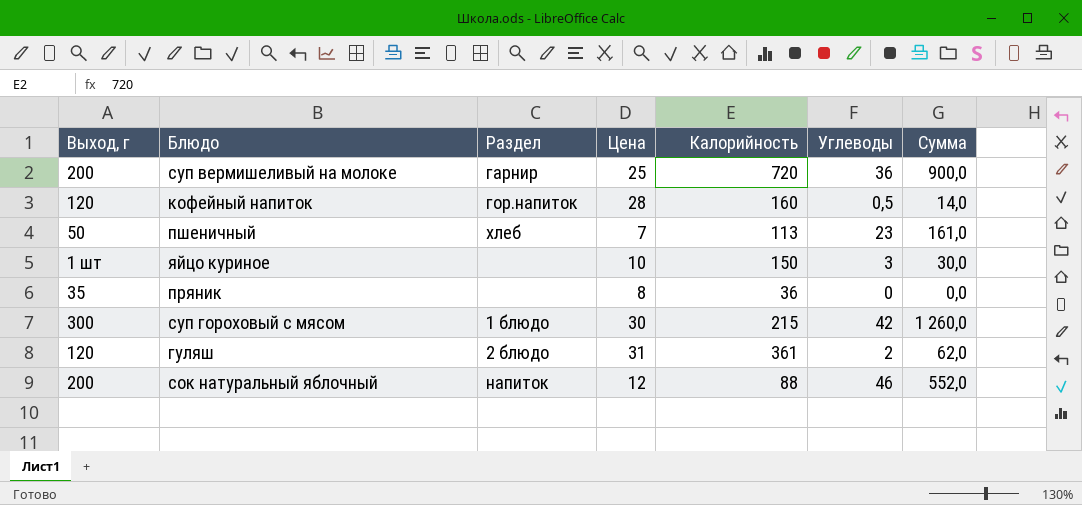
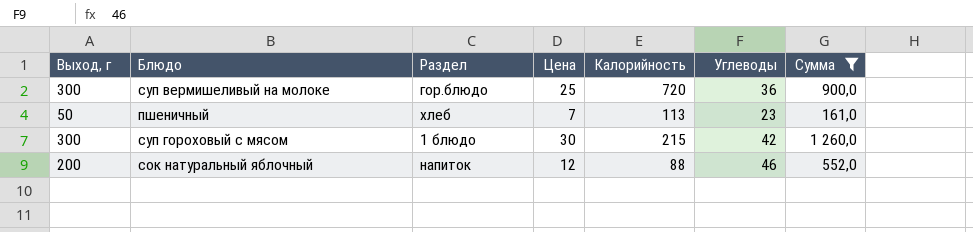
filter: none -> Сумма >= 161,0
суп вермишеливый на молоке | Выход, г: 200 -> 300
суп вермишеливый на молоке | Раздел: гарнир -> гор.блюдо

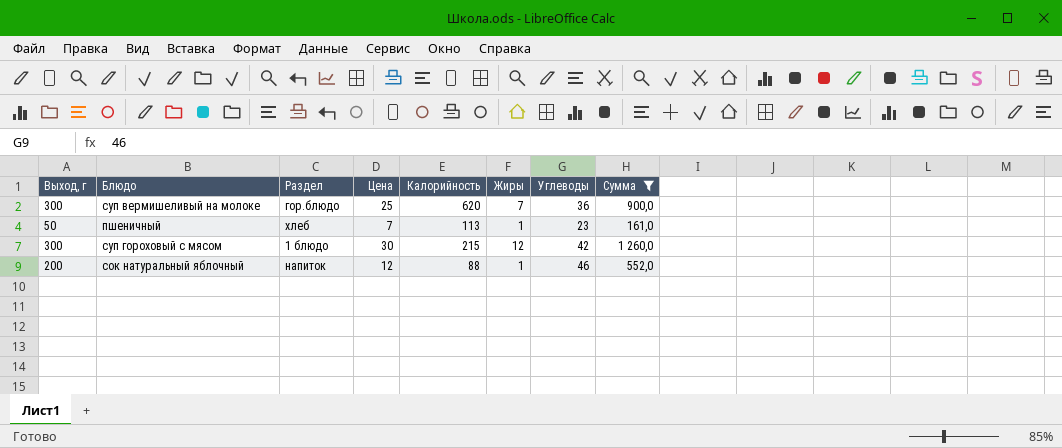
column Жиры | position: none -> 6
суп вермишеливый на молоке | Калорийность: 720 -> 620

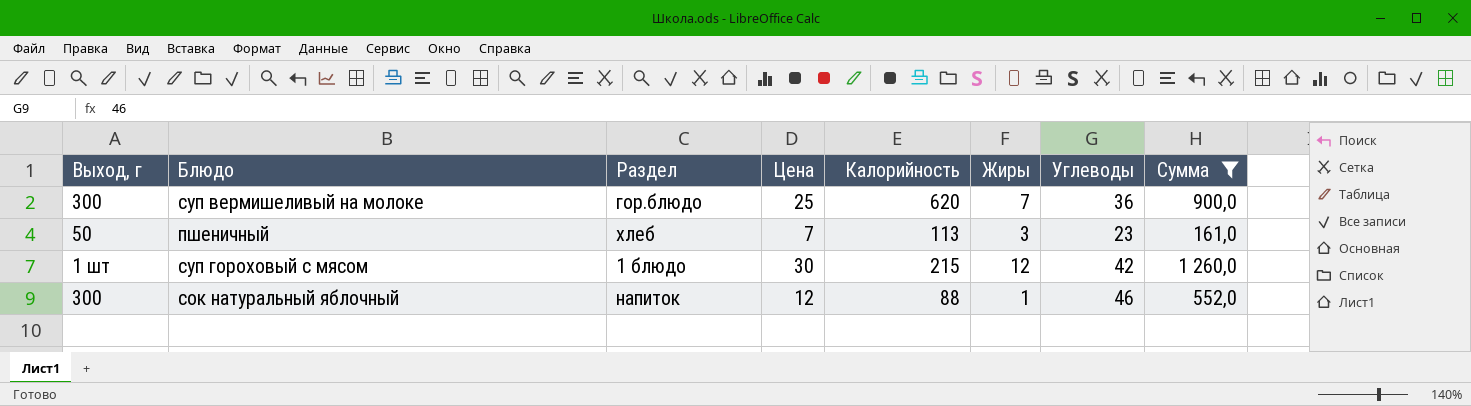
пшеничный | Жиры: 1 -> 3
суп гороховый с мясом | Выход, г: 300 -> 1 шт
сок натуральный яблочный | Выход, г: 200 -> 300

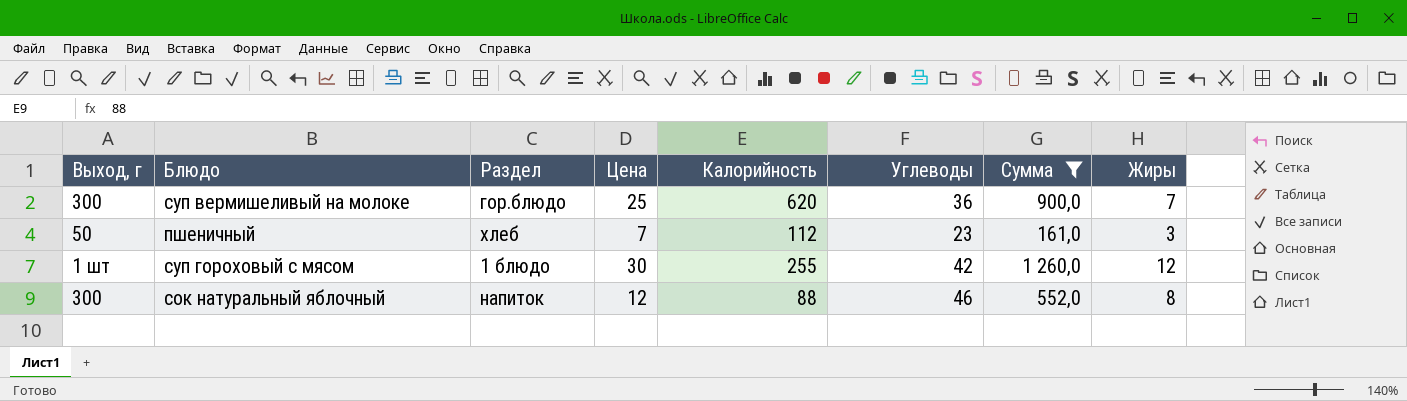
column Жиры | position: 6 -> 8
пшеничный | Калорийность: 113 -> 112
суп гороховый с мясом | Калорийность: 215 -> 255
сок натуральный яблочный | Жиры: 1 -> 8

